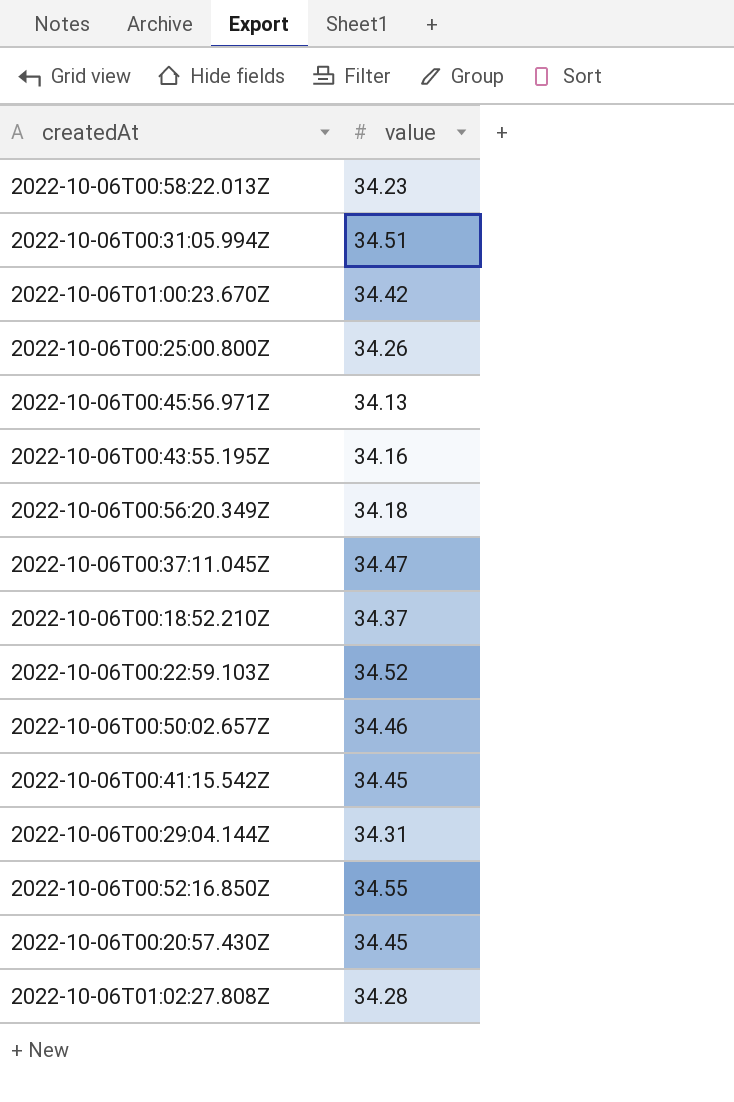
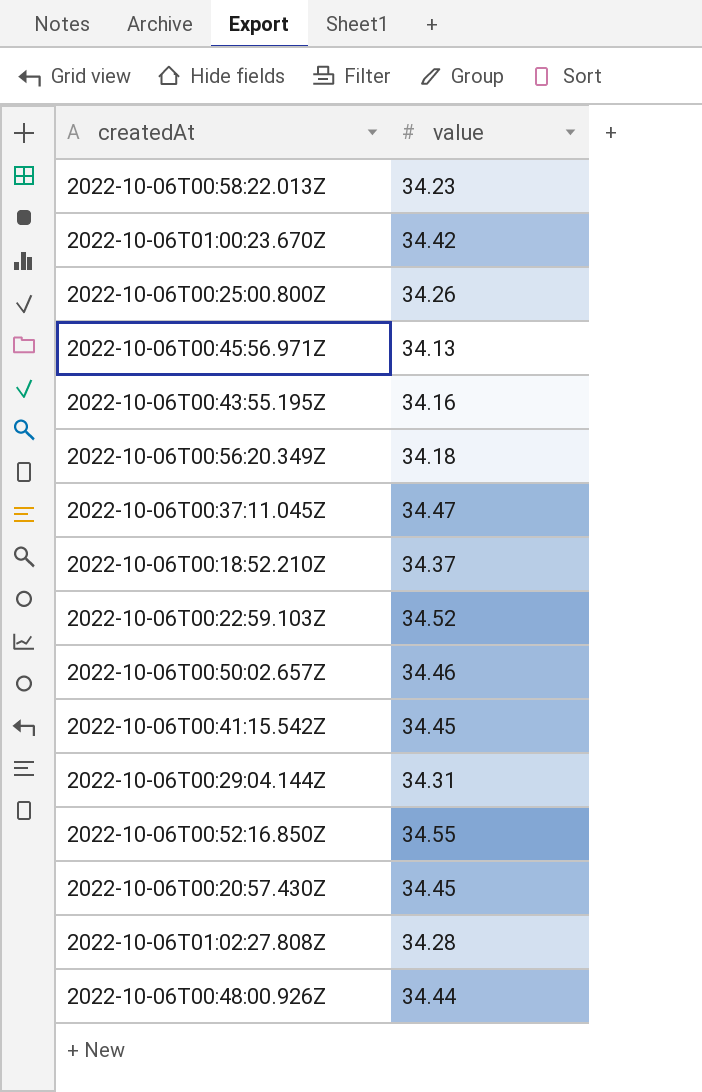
row 2022-10-06T00:31:05.994Z: 34.51 -> none
row 2022-10-06T00:48:00.926Z: none -> 34.44

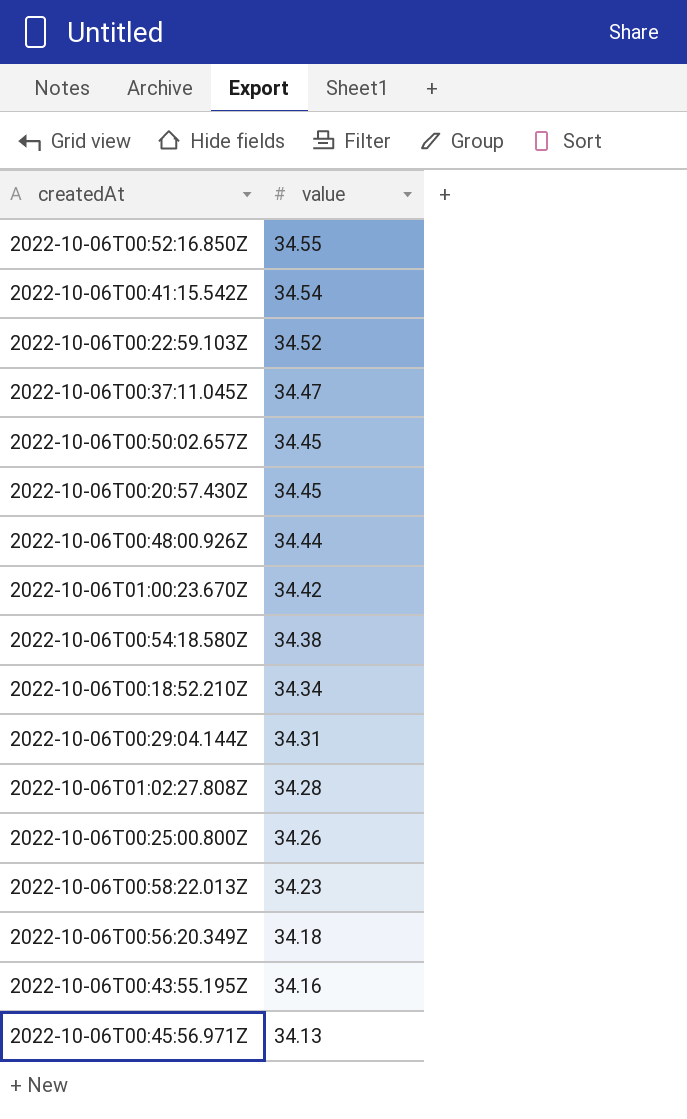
row order: none -> value descending
2022-10-06T00:41:15.542Z | value: 34.45 -> 34.54
2022-10-06T00:50:02.657Z | value: 34.46 -> 34.45
row 2022-10-06T00:54:18.580Z: none -> 34.38
2022-10-06T00:18:52.210Z | value: 34.37 -> 34.34

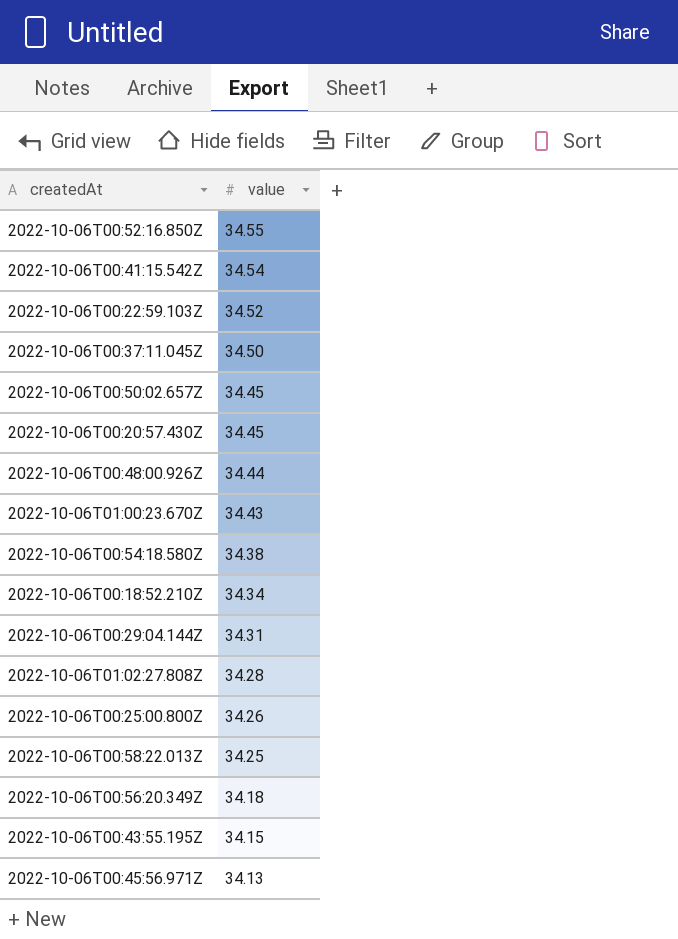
2022-10-06T00:37:11.045Z | value: 34.47 -> 34.50
2022-10-06T01:00:23.670Z | value: 34.42 -> 34.43
2022-10-06T00:58:22.013Z | value: 34.23 -> 34.25
2022-10-06T00:43:55.195Z | value: 34.16 -> 34.15

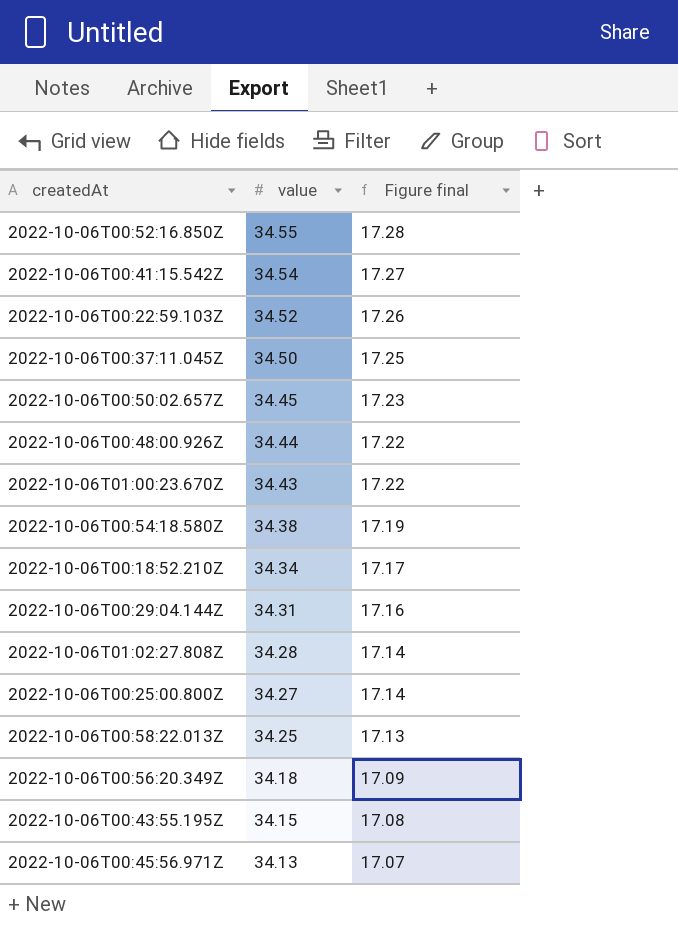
column Figure final | formula: none -> [value] * 0.5
row 2022-10-06T00:20:57.430Z: 34.45 -> none
2022-10-06T00:25:00.800Z | value: 34.26 -> 34.27

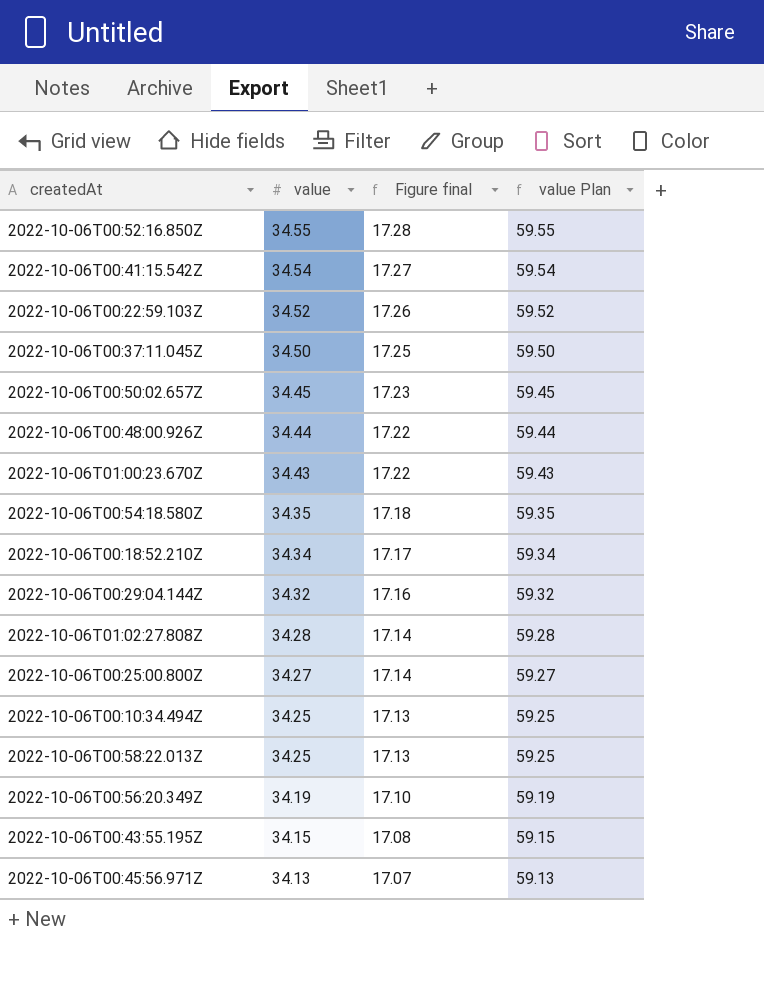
column value Plan | formula: none -> [value] + 25
2022-10-06T00:54:18.580Z | value: 34.38 -> 34.35
2022-10-06T00:54:18.580Z | Figure final: 17.19 -> 17.18
2022-10-06T00:29:04.144Z | value: 34.31 -> 34.32
row 2022-10-06T00:10:34.494Z: none -> 34.25 | 17.13 | 59.25
2022-10-06T00:56:20.349Z | value: 34.18 -> 34.19
2022-10-06T00:56:20.349Z | Figure final: 17.09 -> 17.10

